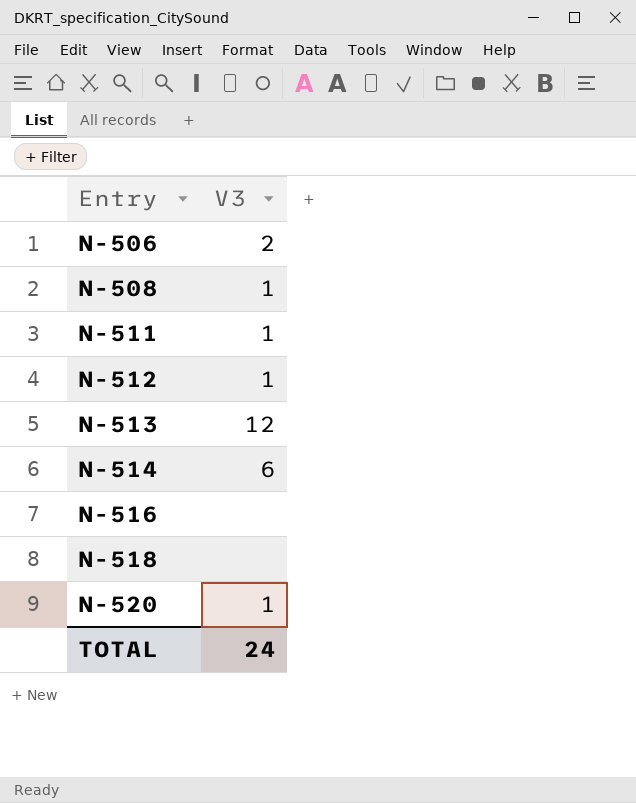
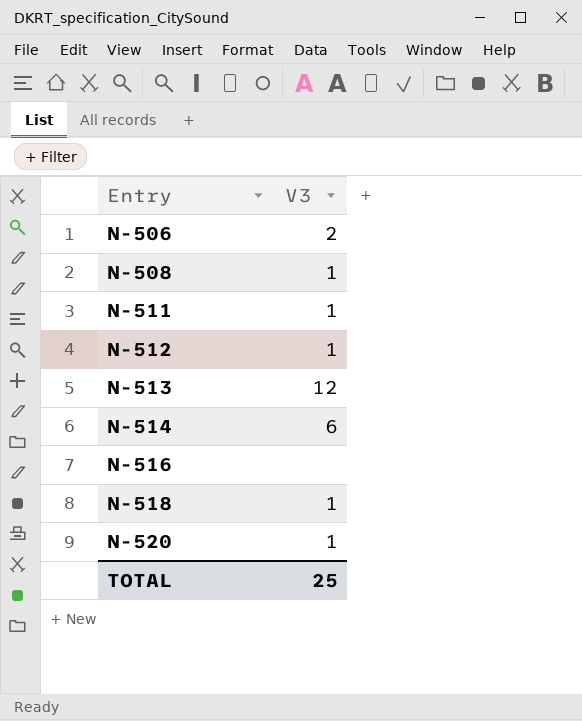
N-518 | V3: none -> 1
TOTAL | V3: 24 -> 25

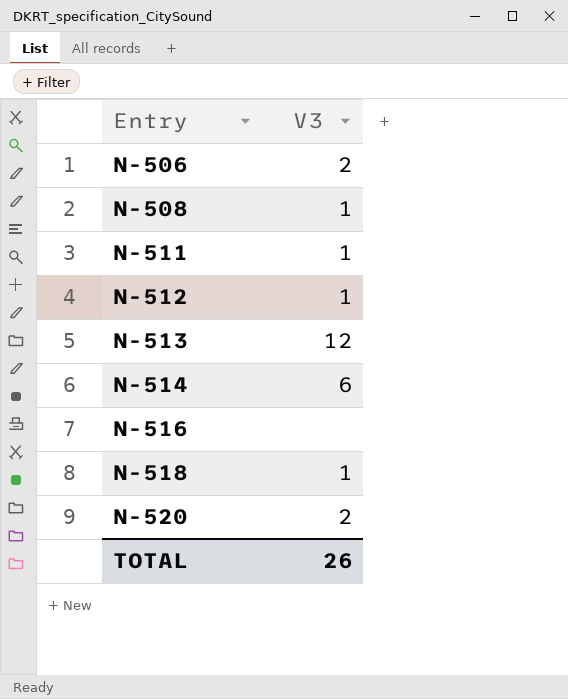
N-520 | V3: 1 -> 2
TOTAL | V3: 25 -> 26

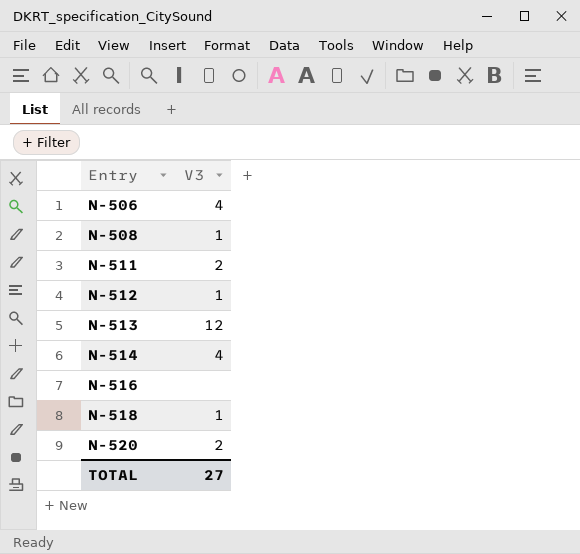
N-506 | V3: 2 -> 4
N-511 | V3: 1 -> 2
N-514 | V3: 6 -> 4
TOTAL | V3: 26 -> 27

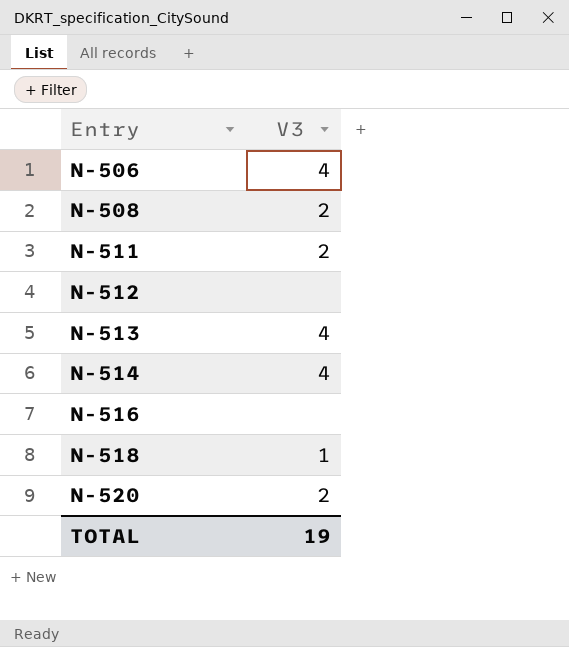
N-508 | V3: 1 -> 2
N-512 | V3: 1 -> none
N-513 | V3: 12 -> 4
TOTAL | V3: 27 -> 19

